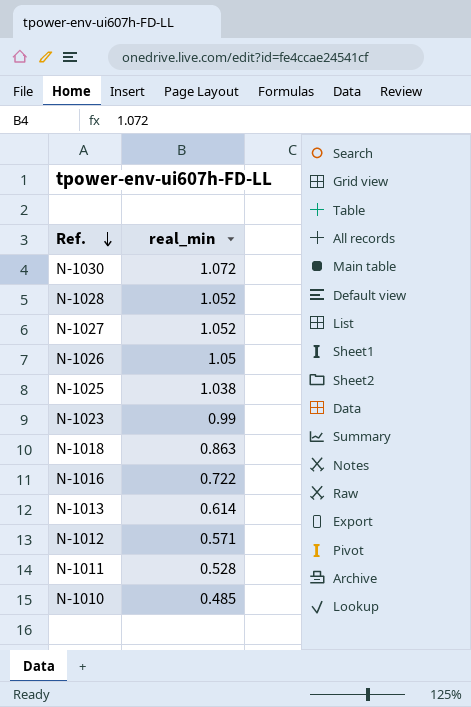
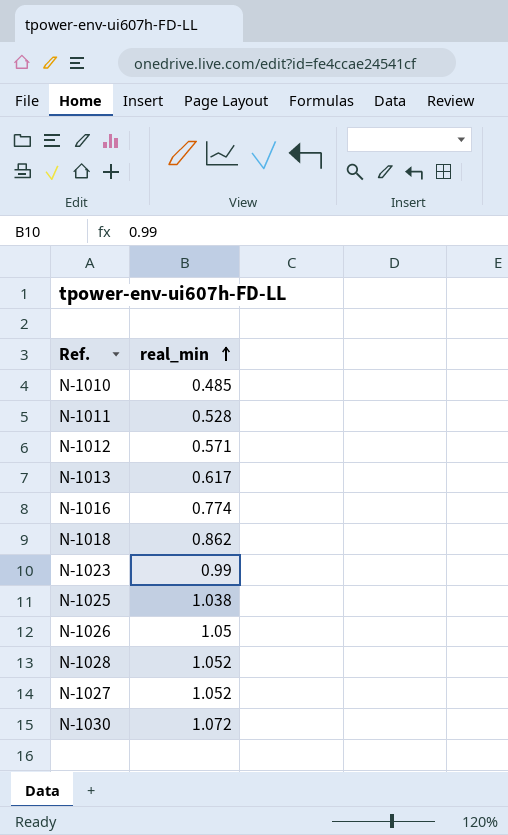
row order: Ref. descending -> real_min ascending
N-1013 | real_min: 0.614 -> 0.617
N-1016 | real_min: 0.722 -> 0.774
N-1018 | real_min: 0.863 -> 0.862

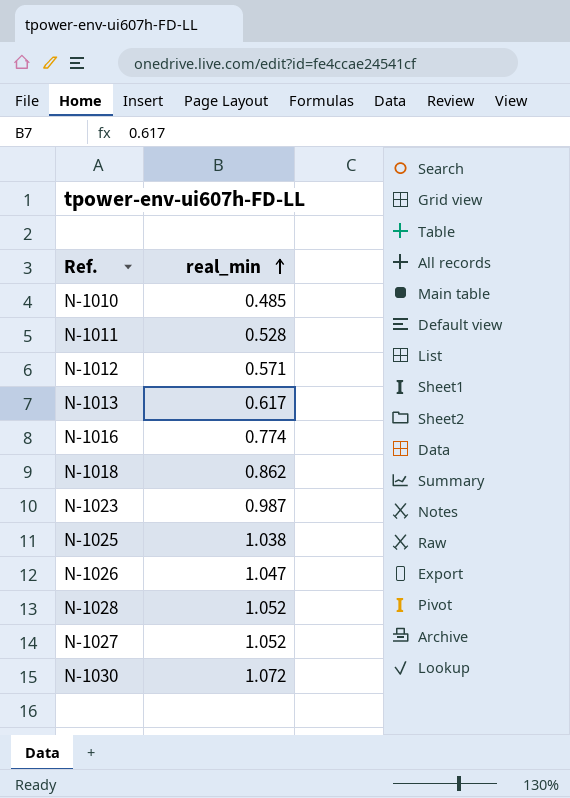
N-1023 | real_min: 0.99 -> 0.987
N-1026 | real_min: 1.05 -> 1.047

